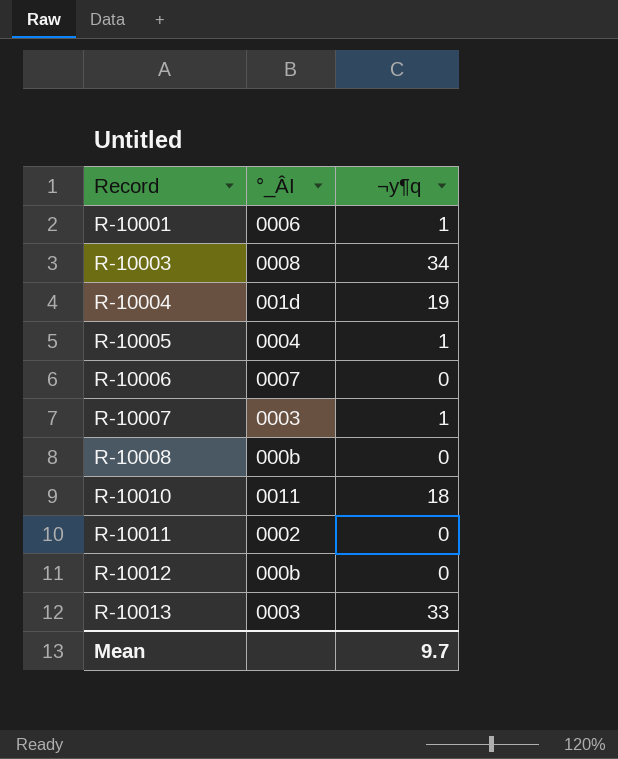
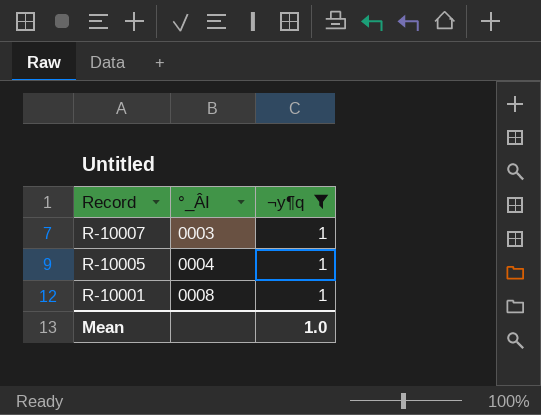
filter: none -> ¬y¶q = 1
row order: Record ascending -> Record descending
R-10001 | °_ÂI: 0006 -> 0008
Mean | ¬y¶q: 9.7 -> 1.0

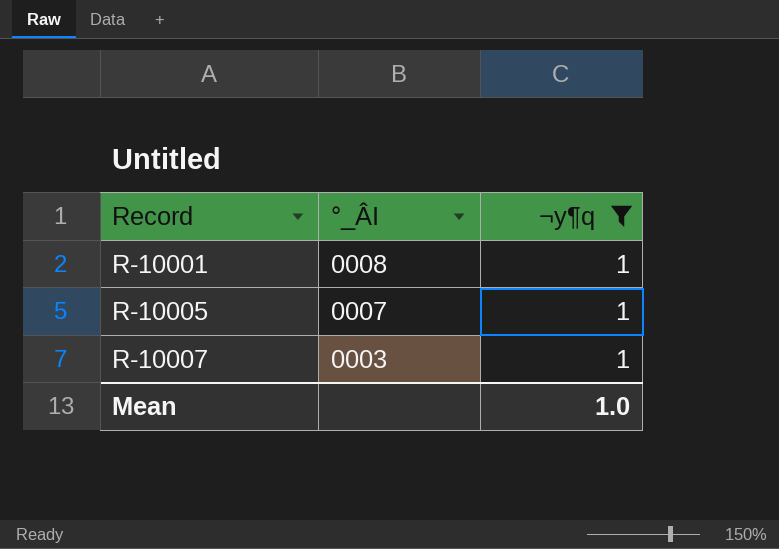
row order: Record descending -> Record ascending
R-10005 | °_ÂI: 0004 -> 0007

